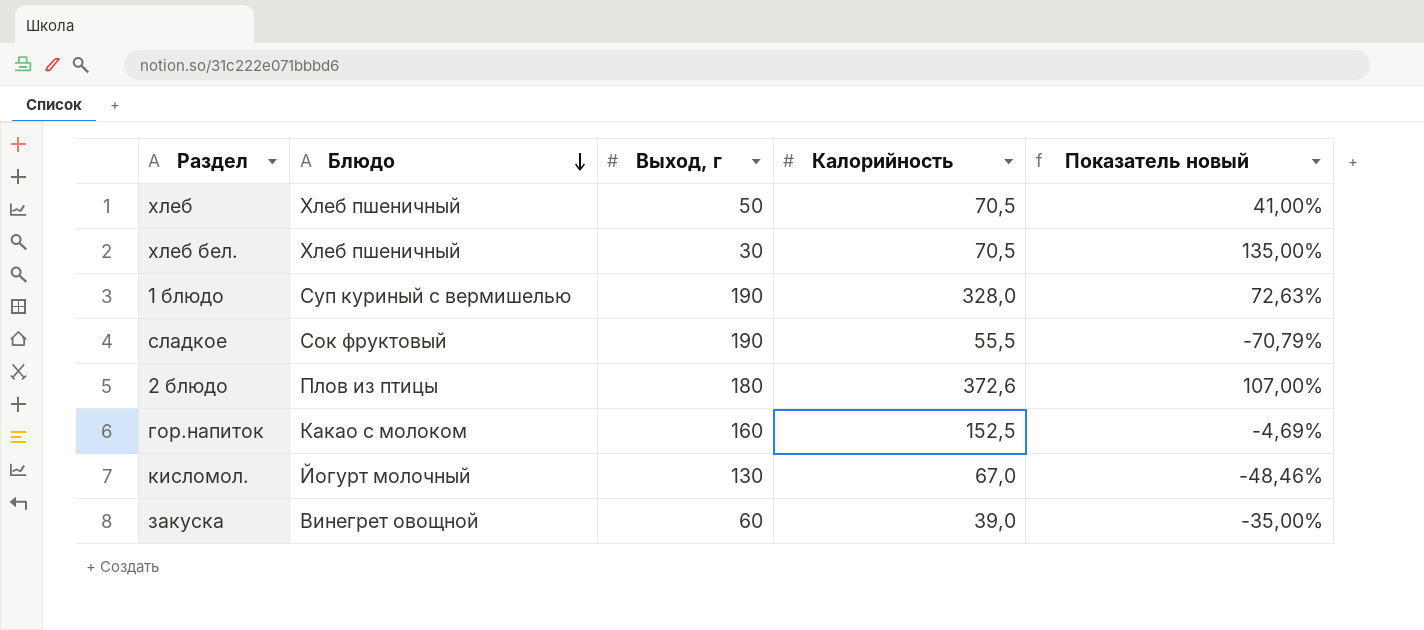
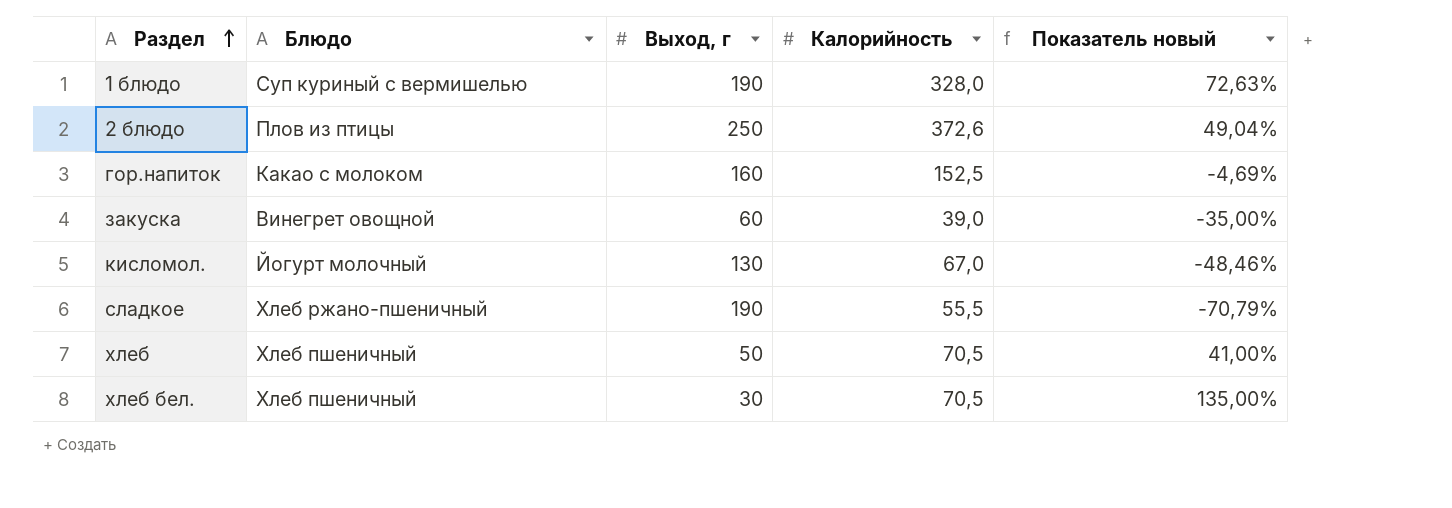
row order: Блюдо descending -> Раздел ascending
2 блюдо | Выход, г: 180 -> 250
2 блюдо | Показатель новый: 107,00% -> 49,04%
сладкое | Блюдо: Сок фруктовый -> Хлеб ржано-пшеничный

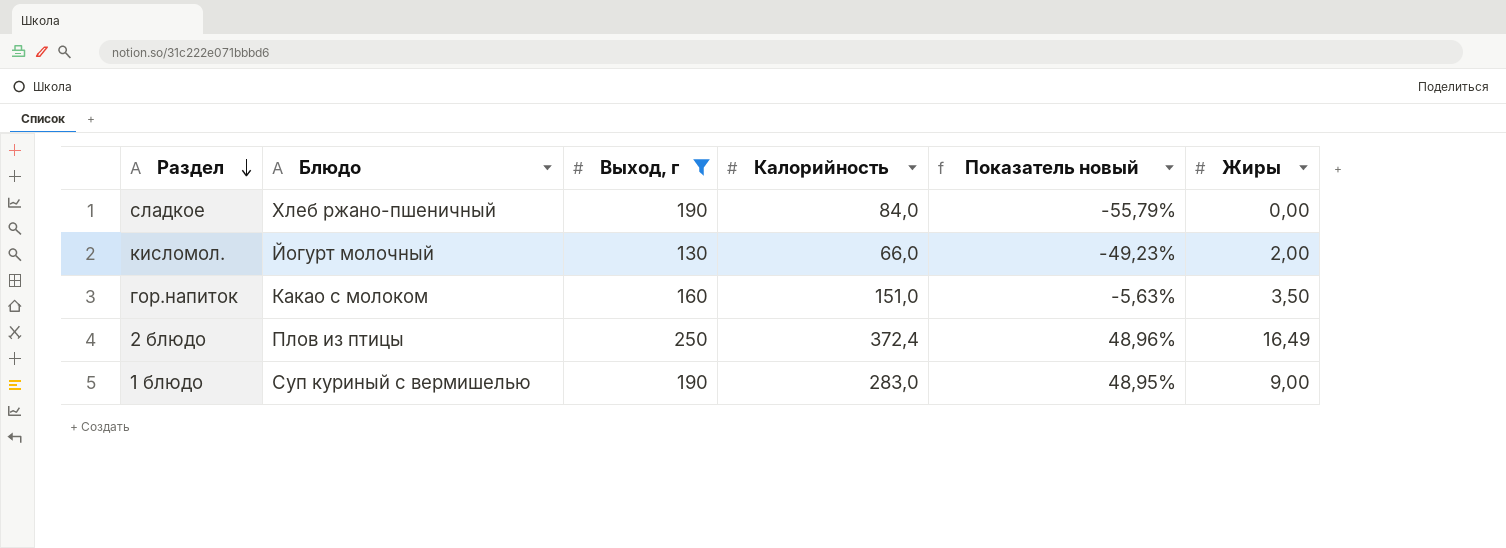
filter: none -> Выход, г >= 130
row order: Раздел ascending -> Раздел descending
column Жиры | position: none -> 6
сладкое | Калорийность: 55,5 -> 84,0
сладкое | Показатель новый: -70,79% -> -55,79%
кисломол. | Калорийность: 67,0 -> 66,0
кисломол. | Показатель новый: -48,46% -> -49,23%
гор.напиток | Калорийность: 152,5 -> 151,0
гор.напиток | Показатель новый: -4,69% -> -5,63%
2 блюдо | Калорийность: 372,6 -> 372,4
2 блюдо | Показатель новый: 49,04% -> 48,96%
1 блюдо | Калорийность: 328,0 -> 283,0
1 блюдо | Показатель новый: 72,63% -> 48,95%

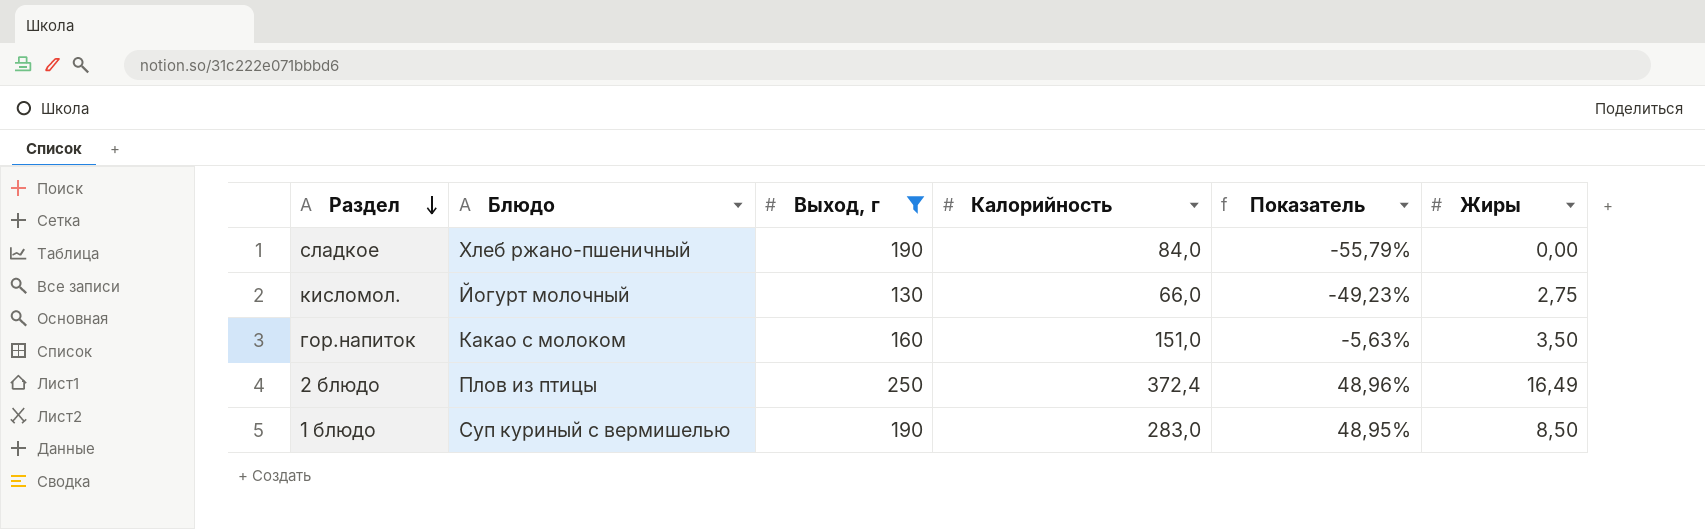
column name: Показатель новый -> Показатель
кисломол. | Жиры: 2,00 -> 2,75
1 блюдо | Жиры: 9,00 -> 8,50

